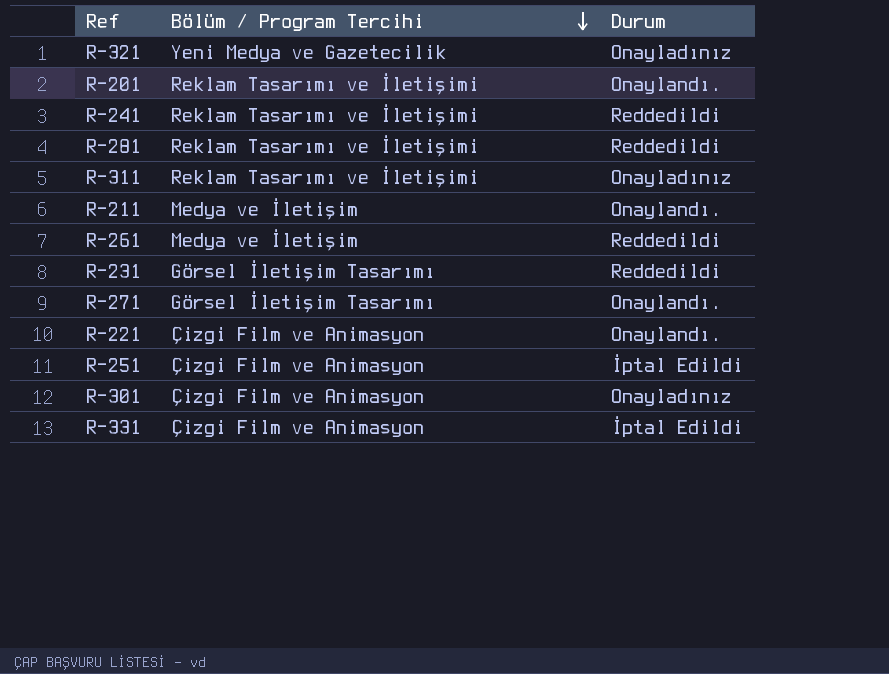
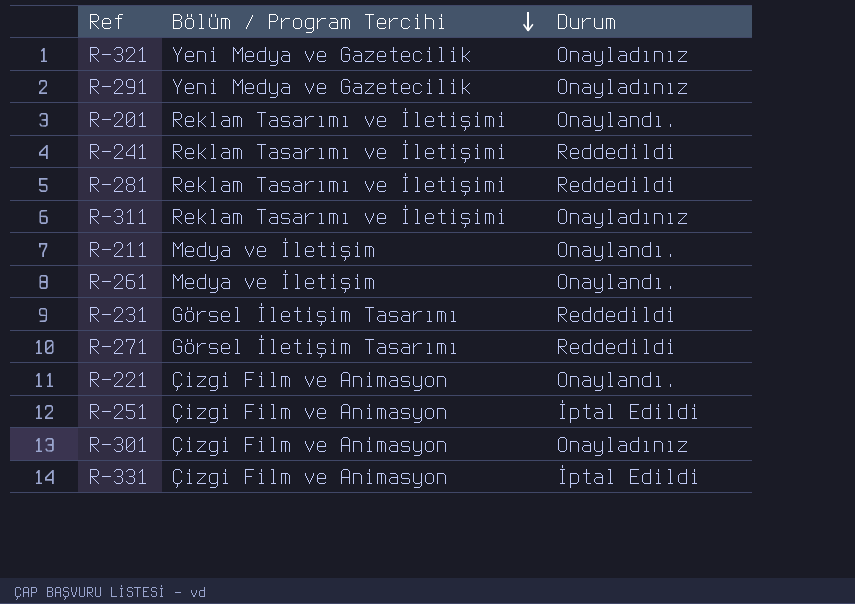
row R-291: none -> Yeni Medya ve Gazetecilik | Onayladınız
R-261 | Durum: Reddedildi -> Onaylandı.
R-271 | Durum: Onaylandı. -> Reddedildi

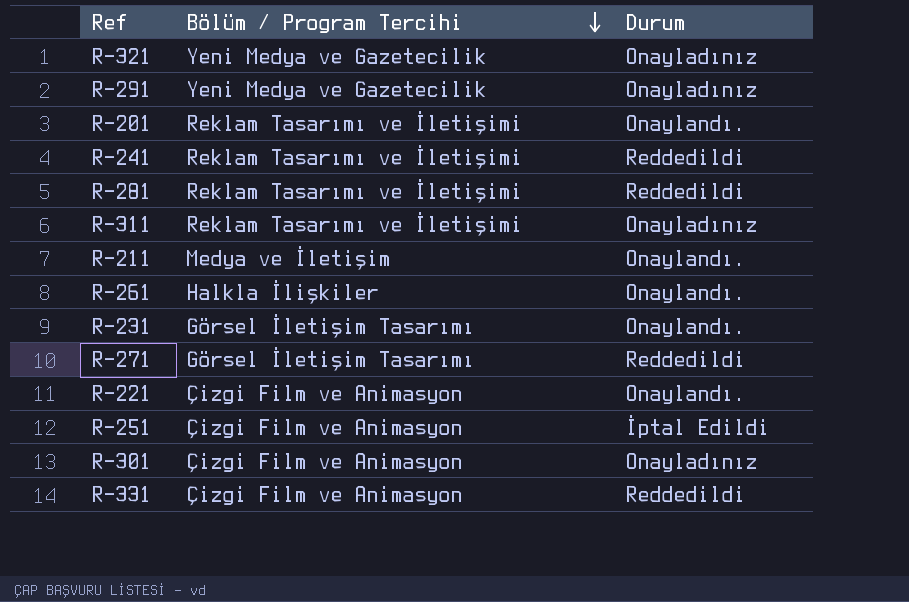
R-261 | Bölüm / Program Tercihi: Medya ve İletişim -> Halkla İlişkiler
R-231 | Durum: Reddedildi -> Onaylandı.
R-331 | Durum: İptal Edildi -> Reddedildi

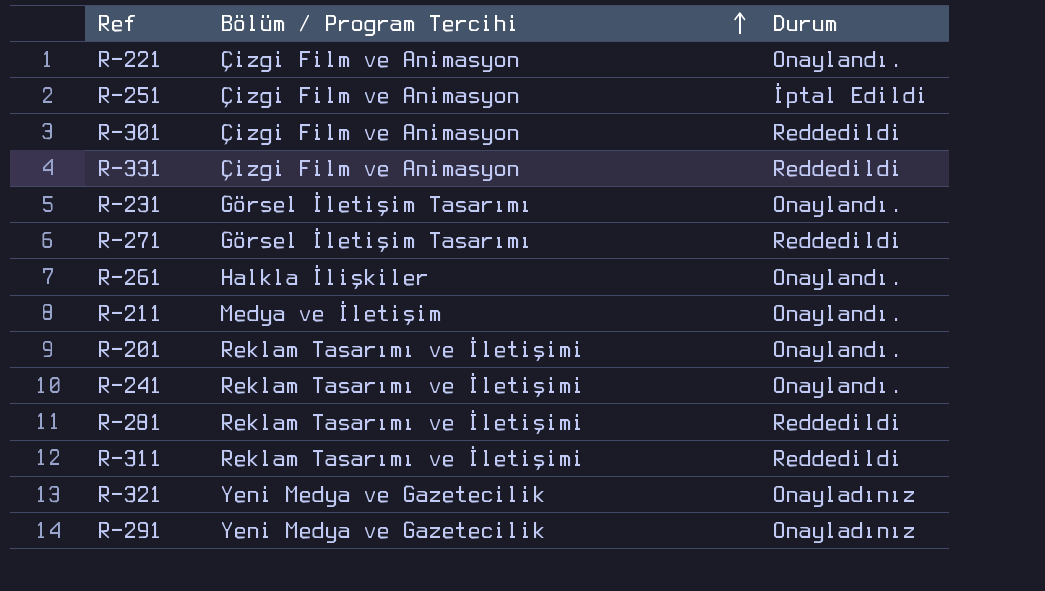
row order: Bölüm / Program Tercihi descending -> Bölüm / Program Tercihi ascending
R-301 | Durum: Onayladınız -> Reddedildi
R-241 | Durum: Reddedildi -> Onaylandı.
R-311 | Durum: Onayladınız -> Reddedildi

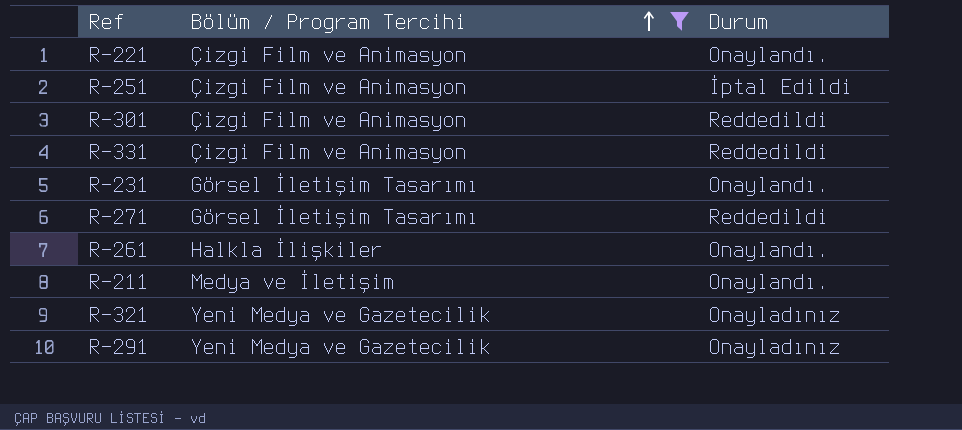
filter: none -> Bölüm / Program Tercihi != Reklam Tasarımı ve İletişimi

